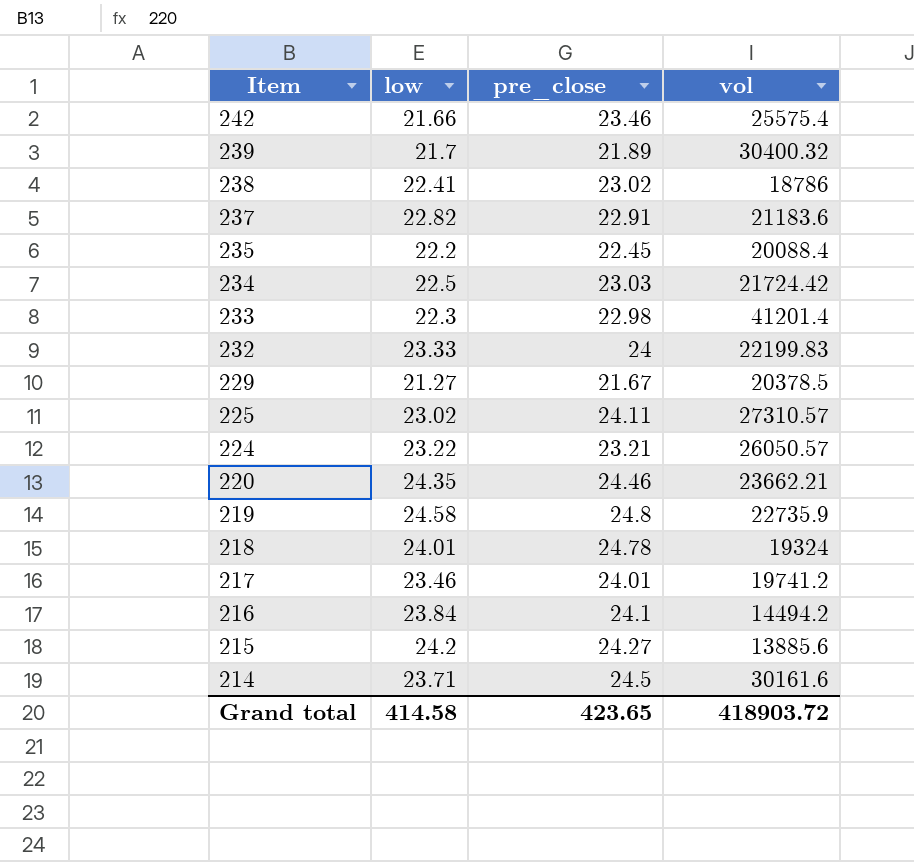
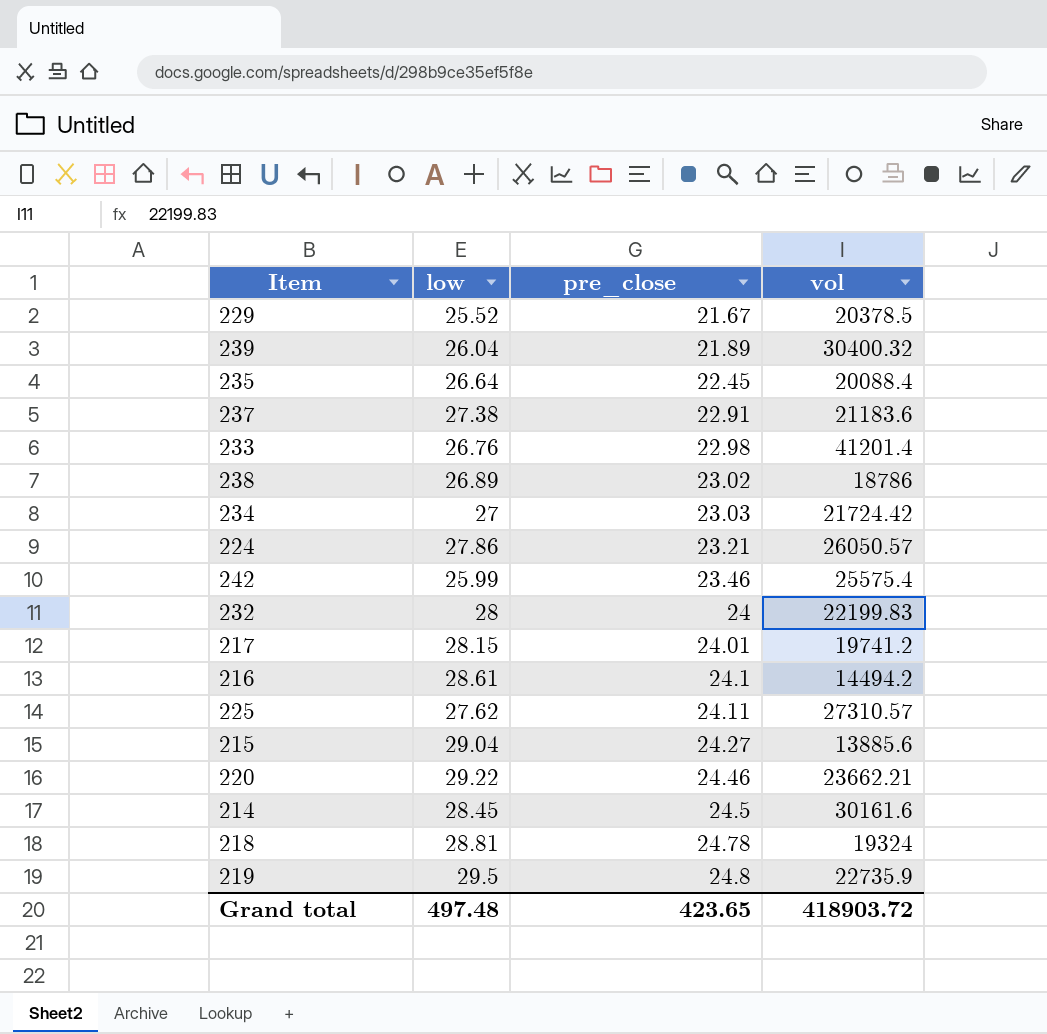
row order: Item descending -> pre_close ascending
229 | low: 21.27 -> 25.52
239 | low: 21.7 -> 26.04
235 | low: 22.2 -> 26.64
237 | low: 22.82 -> 27.38
233 | low: 22.3 -> 26.76
238 | low: 22.41 -> 26.89
234 | low: 22.5 -> 27
224 | low: 23.22 -> 27.86
242 | low: 21.66 -> 25.99
232 | low: 23.33 -> 28
217 | low: 23.46 -> 28.15
216 | low: 23.84 -> 28.61
225 | low: 23.02 -> 27.62
215 | low: 24.2 -> 29.04
220 | low: 24.35 -> 29.22
214 | low: 23.71 -> 28.45
218 | low: 24.01 -> 28.81
219 | low: 24.58 -> 29.5
Grand total | low: 414.58 -> 497.48

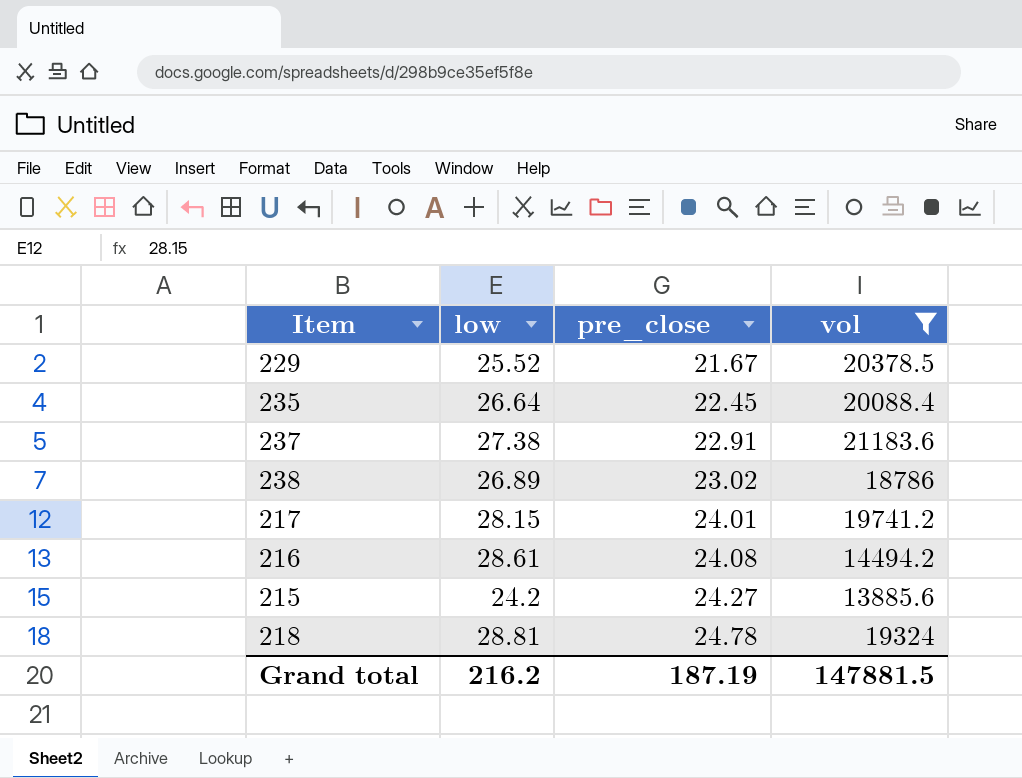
filter: none -> vol <= 21183.6
216 | pre_close: 24.1 -> 24.08
215 | low: 29.04 -> 24.2
Grand total | low: 497.48 -> 216.2
Grand total | pre_close: 423.65 -> 187.19
Grand total | vol: 418903.72 -> 147881.5

